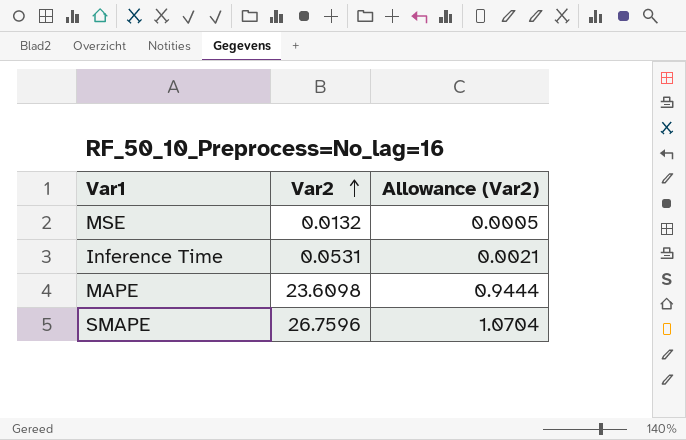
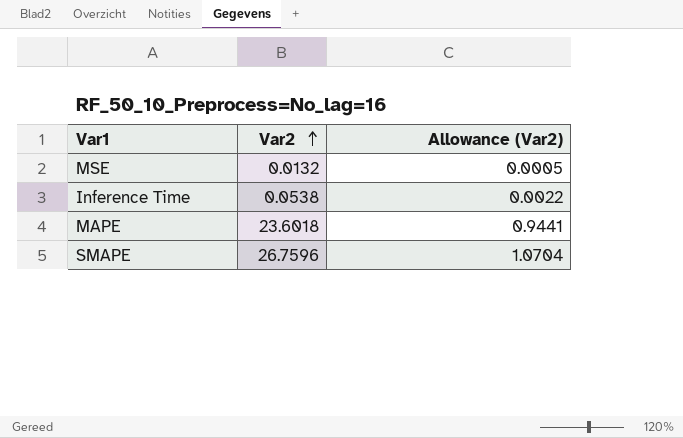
Inference Time | Var2: 0.0531 -> 0.0538
Inference Time | Allowance (Var2): 0.0021 -> 0.0022
MAPE | Var2: 23.6098 -> 23.6018
MAPE | Allowance (Var2): 0.9444 -> 0.9441

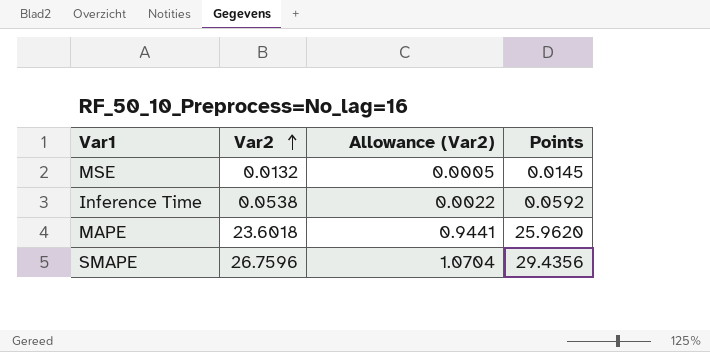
column Points | formula: none -> [Var2] * 1.1

